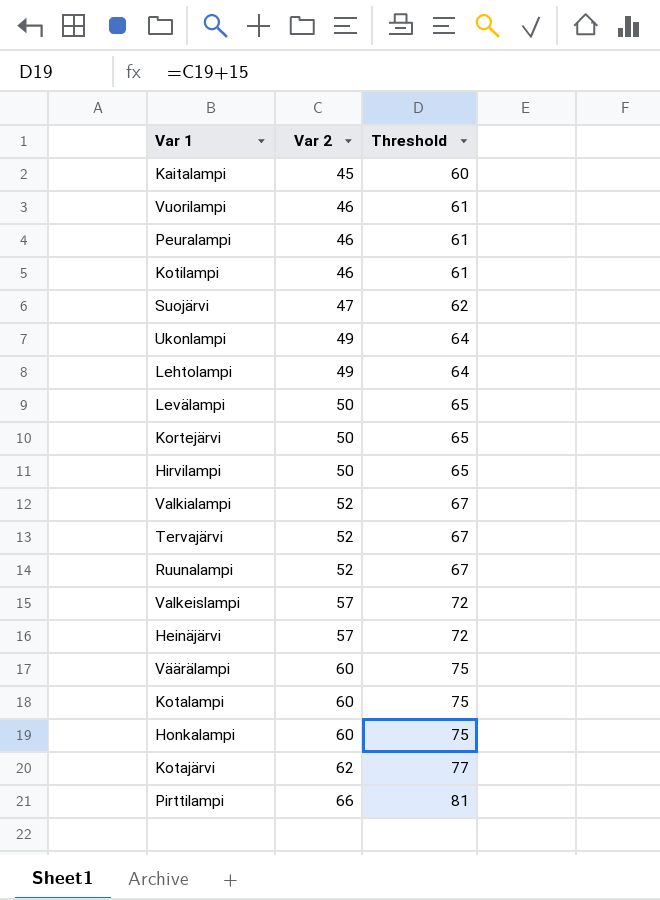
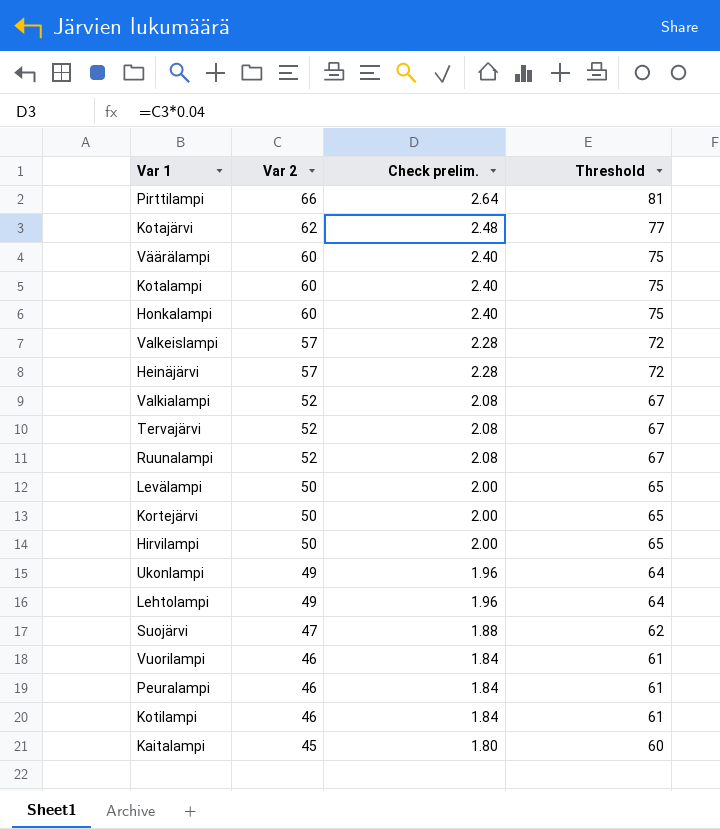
row order: Var 2 ascending -> Var 2 descending
column Check prelim. | formula: none -> [Var 2] * 0.04

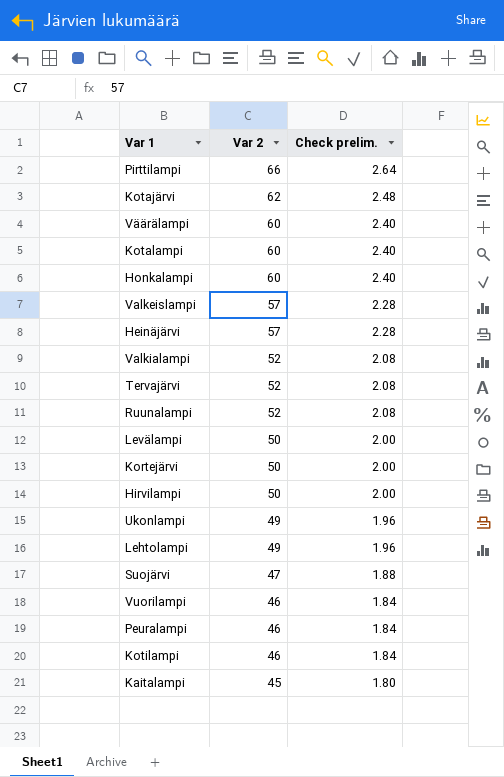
column Threshold | formula: [Var 2] + 15 -> none

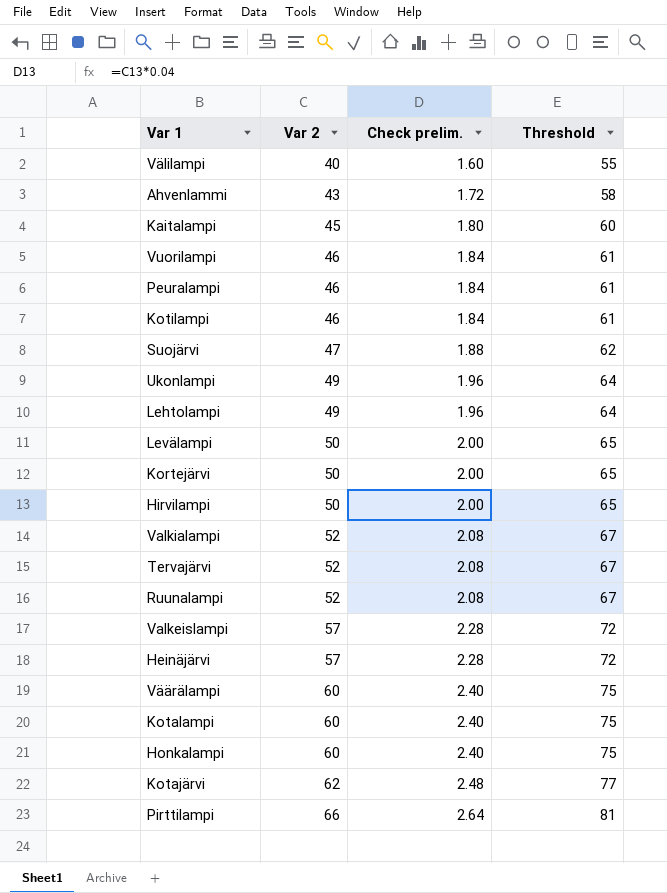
row order: Var 2 descending -> Var 2 ascending
column Threshold | formula: none -> [Var 2] + 15
row Välilampi: none -> 40 | 1.60 | 55
row Ahvenlammi: none -> 43 | 1.72 | 58

